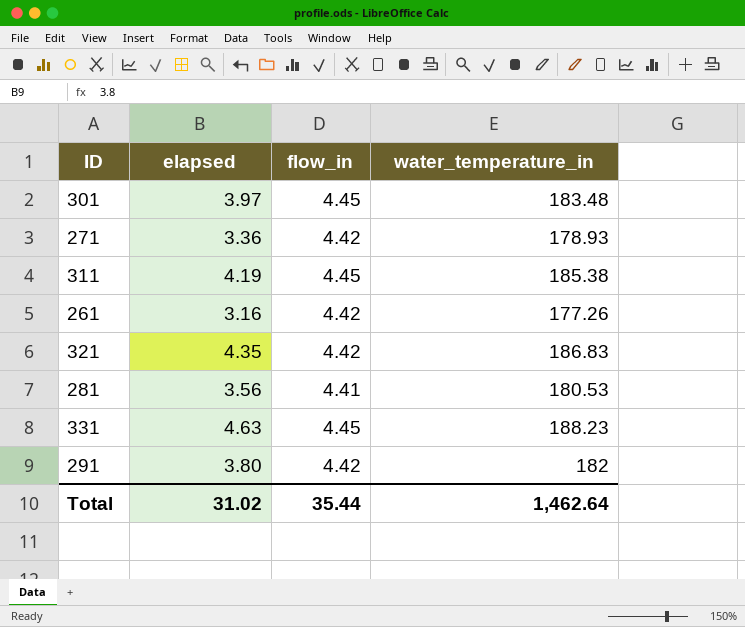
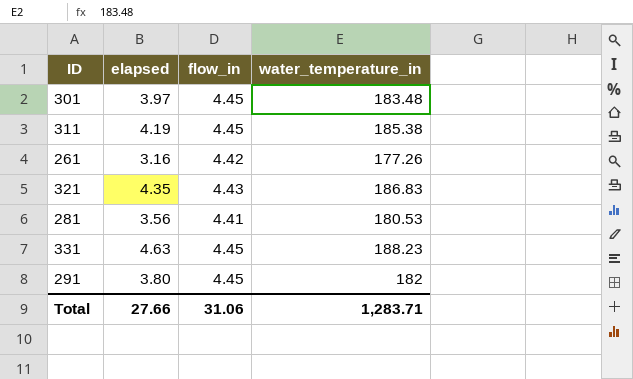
row 271: 3.36 | 4.42 | 178.93 -> none
321 | flow_in: 4.42 -> 4.43
291 | flow_in: 4.42 -> 4.45
Total | elapsed: 31.02 -> 27.66
Total | flow_in: 35.44 -> 31.06
Total | water_temperature_in: 1,462.64 -> 1,283.71

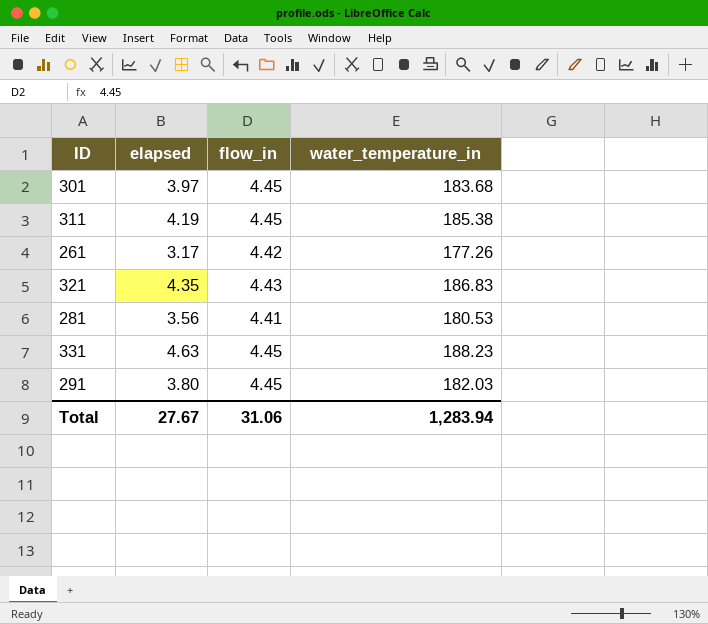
301 | water_temperature_in: 183.48 -> 183.68
261 | elapsed: 3.16 -> 3.17
291 | water_temperature_in: 182 -> 182.03
Total | elapsed: 27.66 -> 27.67
Total | water_temperature_in: 1,283.71 -> 1,283.94

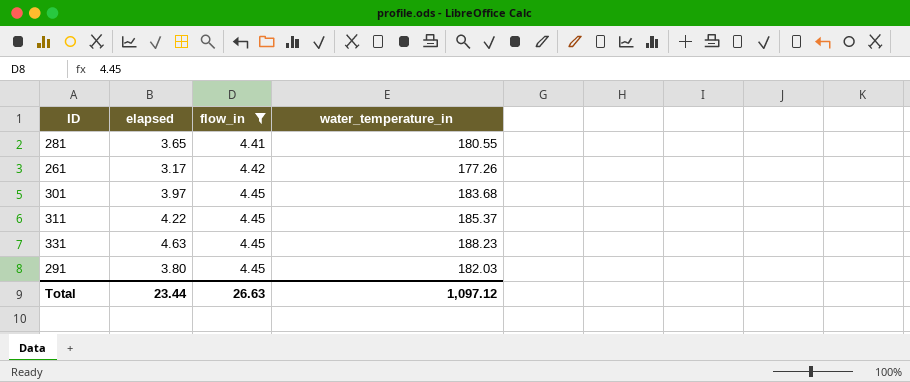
filter: none -> flow_in != 4.43
row order: none -> flow_in ascending
281 | elapsed: 3.56 -> 3.65
281 | water_temperature_in: 180.53 -> 180.55
311 | elapsed: 4.19 -> 4.22
311 | water_temperature_in: 185.38 -> 185.37
Total | elapsed: 27.67 -> 23.44
Total | flow_in: 31.06 -> 26.63
Total | water_temperature_in: 1,283.94 -> 1,097.12

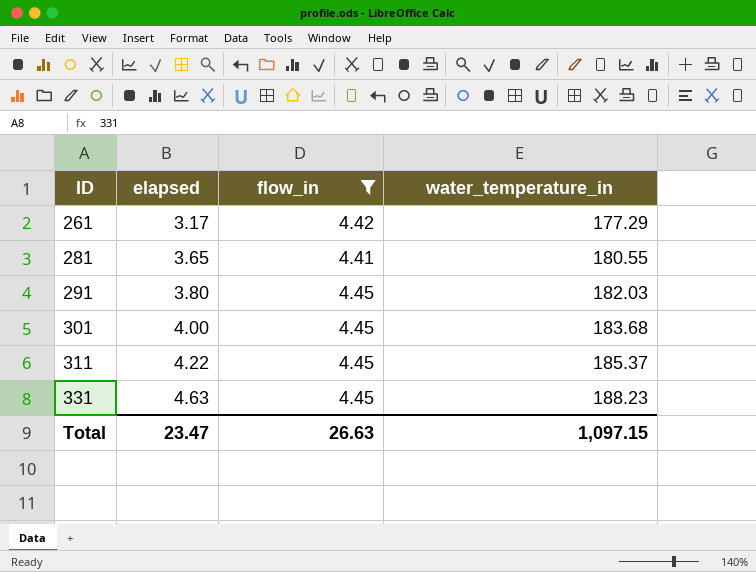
row order: flow_in ascending -> ID ascending
261 | water_temperature_in: 177.26 -> 177.29
301 | elapsed: 3.97 -> 4.00
Total | elapsed: 23.44 -> 23.47
Total | water_temperature_in: 1,097.12 -> 1,097.15

